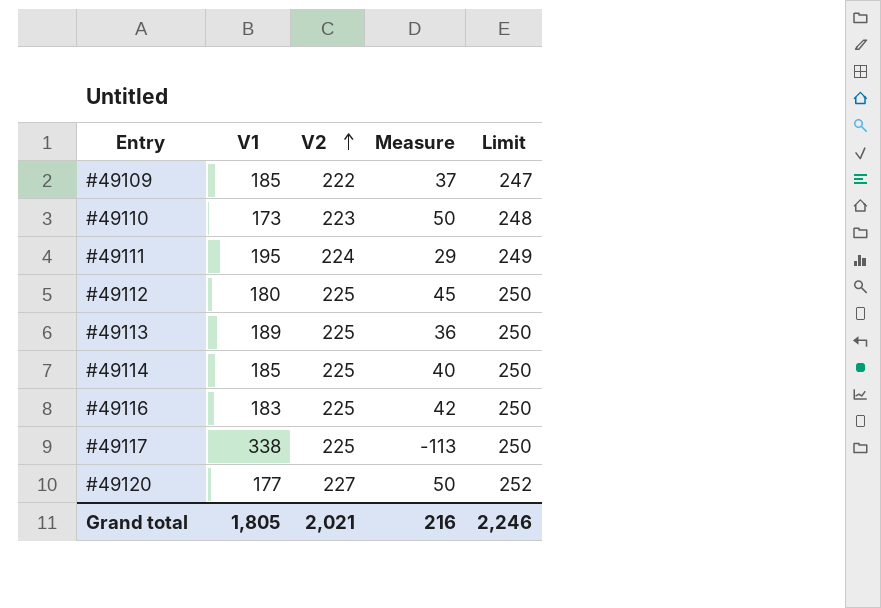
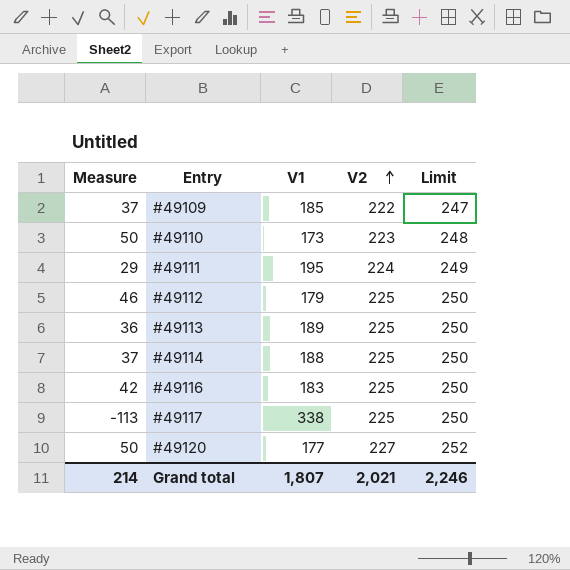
column Measure | position: 4 -> 1
#49112 | Measure: 45 -> 46
#49112 | V1: 180 -> 179
#49114 | Measure: 40 -> 37
#49114 | V1: 185 -> 188
Grand total | Measure: 216 -> 214
Grand total | V1: 1,805 -> 1,807

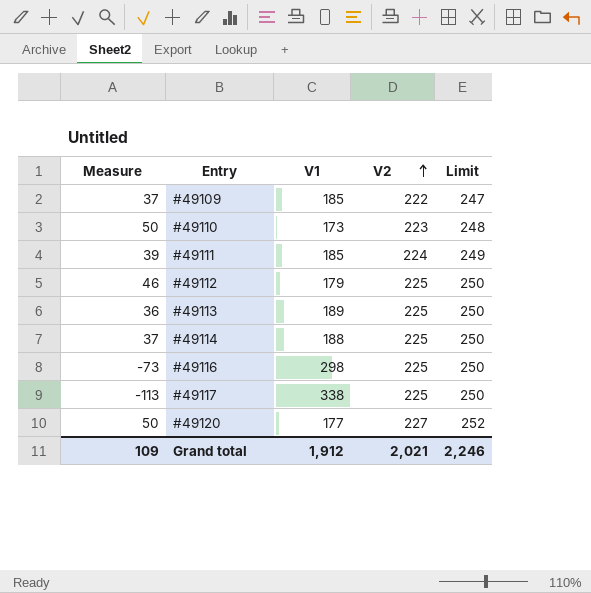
#49111 | Measure: 29 -> 39
#49111 | V1: 195 -> 185
#49116 | Measure: 42 -> -73
#49116 | V1: 183 -> 298
Grand total | Measure: 214 -> 109
Grand total | V1: 1,807 -> 1,912

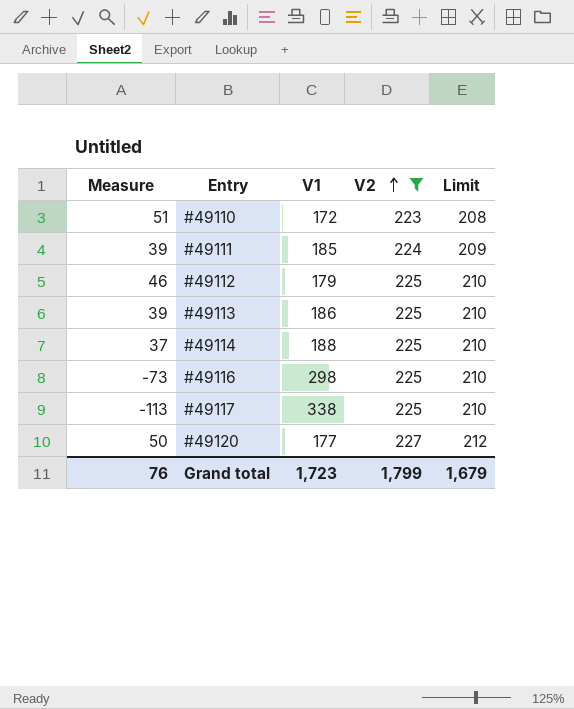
filter: none -> V2 != 222
column Limit | formula: [V2] + 25 -> [V2] - 15
#49110 | Measure: 50 -> 51
#49110 | V1: 173 -> 172
#49113 | Measure: 36 -> 39
#49113 | V1: 189 -> 186
Grand total | Measure: 109 -> 76
Grand total | V1: 1,912 -> 1,723
Grand total | V2: 2,021 -> 1,799
Grand total | Limit: 2,246 -> 1,679

